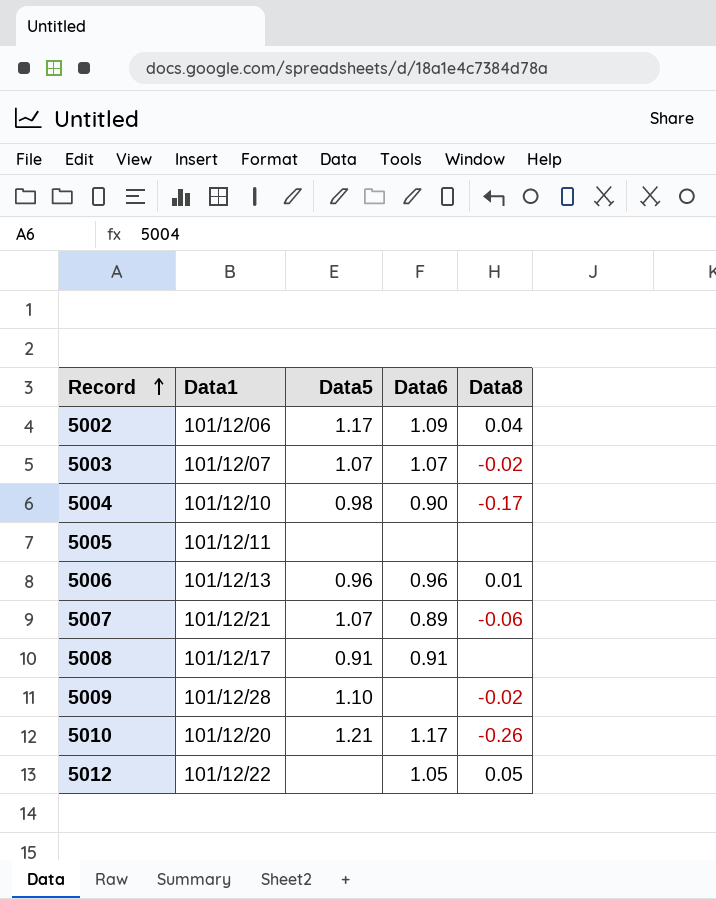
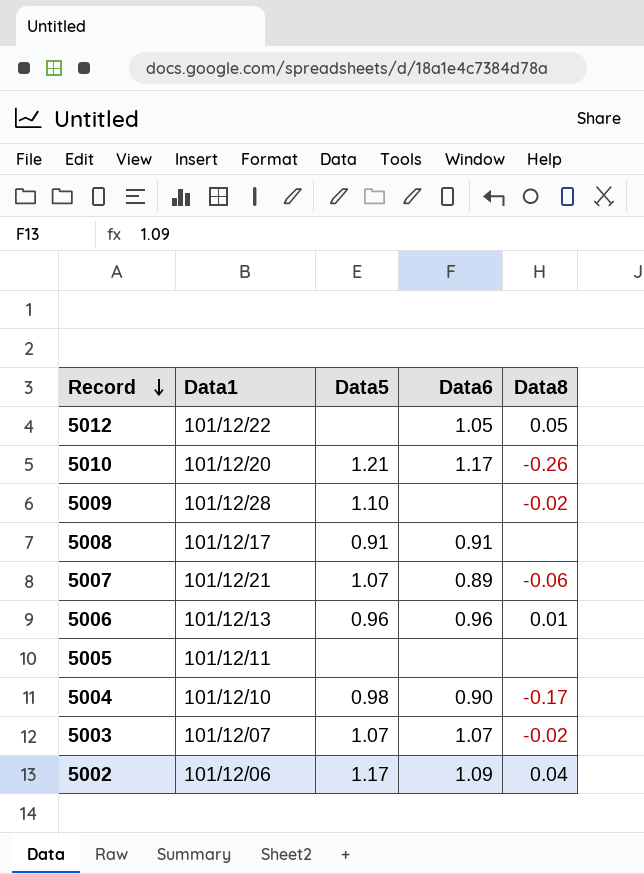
row order: Record ascending -> Record descending

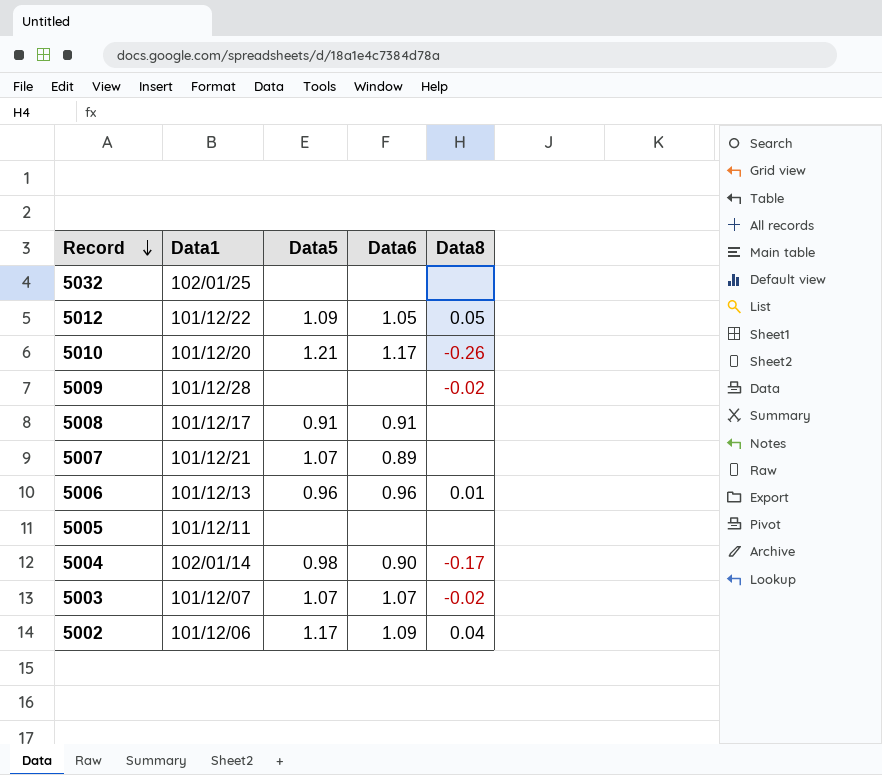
row 5032: none -> 102/01/25 | none | none | none
5012 | Data5: none -> 1.09
5009 | Data5: 1.10 -> none
5007 | Data8: -0.06 -> none
5004 | Data1: 101/12/10 -> 102/01/14

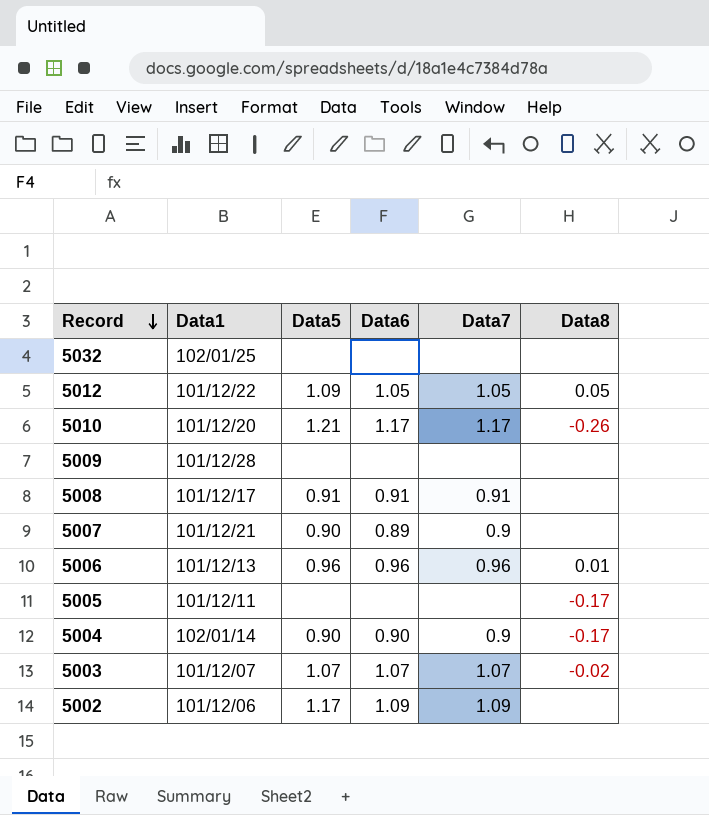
column Data7 | position: none -> 5
5009 | Data8: -0.02 -> none
5007 | Data5: 1.07 -> 0.90
5005 | Data8: none -> -0.17
5004 | Data5: 0.98 -> 0.90
5002 | Data8: 0.04 -> none

